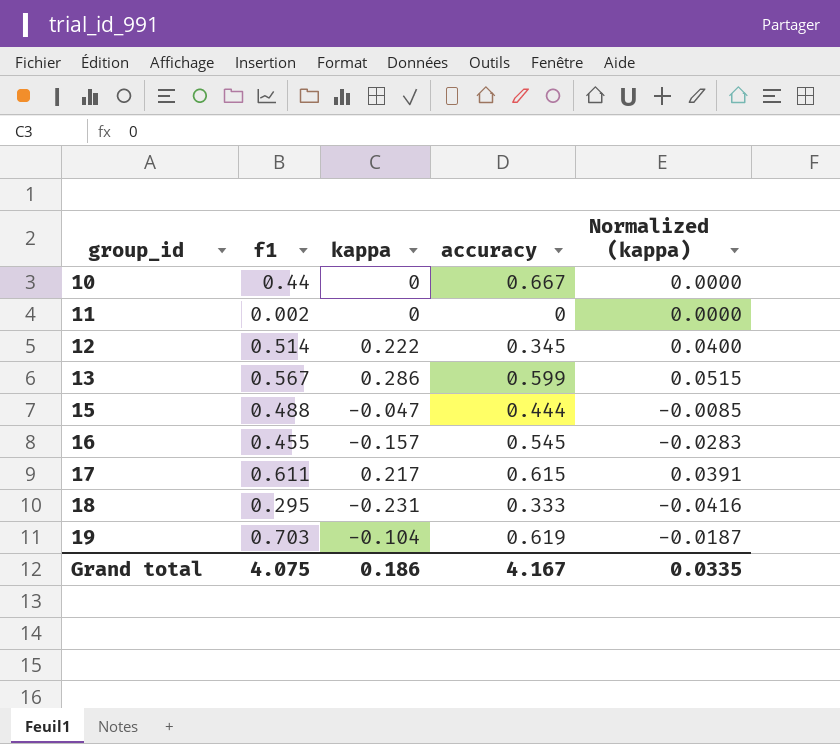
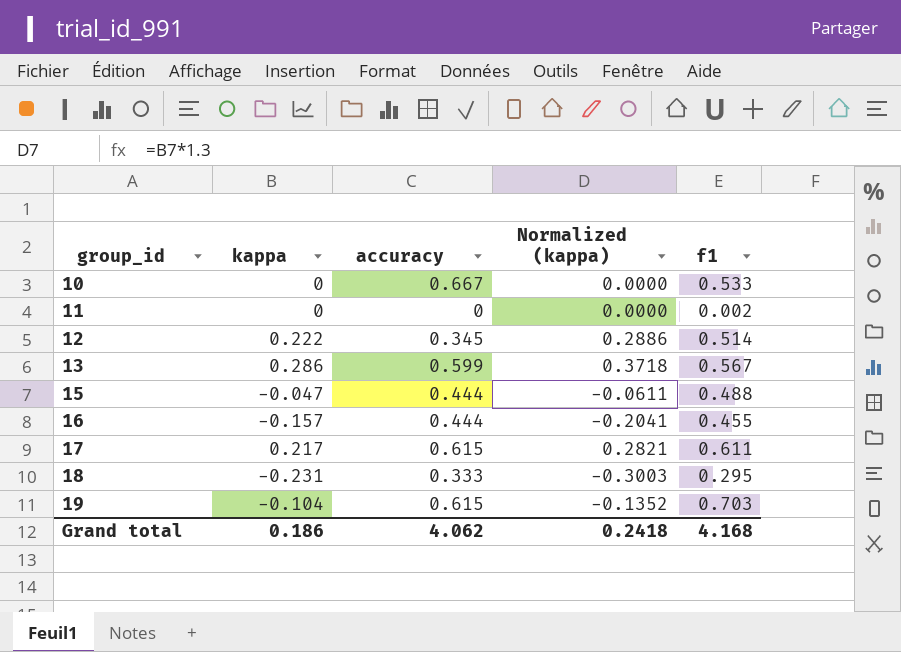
column Normalized (kappa) | formula: [kappa] * 0.18 -> [kappa] * 1.3
column f1 | position: 2 -> 5
10 | f1: 0.44 -> 0.533
16 | accuracy: 0.545 -> 0.444
19 | accuracy: 0.619 -> 0.615
Grand total | accuracy: 4.167 -> 4.062
Grand total | Normalized (kappa): 0.0335 -> 0.2418
Grand total | f1: 4.075 -> 4.168

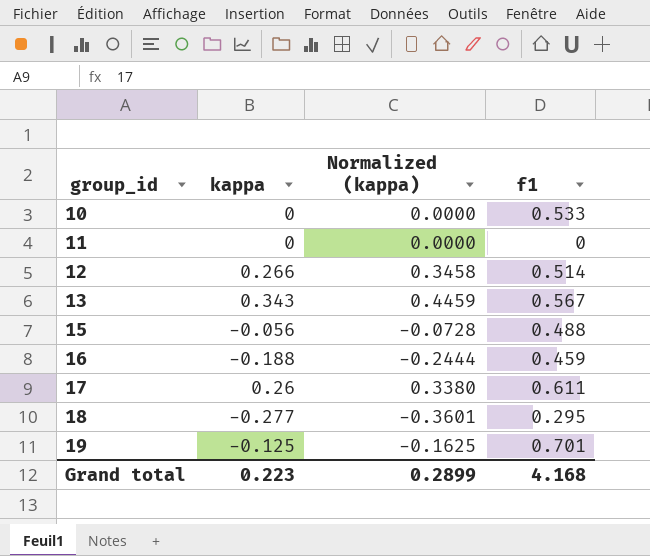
column accuracy | position: 3 -> none
11 | f1: 0.002 -> 0
12 | kappa: 0.222 -> 0.266
12 | Normalized (kappa): 0.2886 -> 0.3458
13 | kappa: 0.286 -> 0.343
13 | Normalized (kappa): 0.3718 -> 0.4459
15 | kappa: -0.047 -> -0.056
15 | Normalized (kappa): -0.0611 -> -0.0728
16 | kappa: -0.157 -> -0.188
16 | Normalized (kappa): -0.2041 -> -0.2444
16 | f1: 0.455 -> 0.459
17 | kappa: 0.217 -> 0.26
17 | Normalized (kappa): 0.2821 -> 0.3380
18 | kappa: -0.231 -> -0.277
18 | Normalized (kappa): -0.3003 -> -0.3601
19 | kappa: -0.104 -> -0.125
19 | Normalized (kappa): -0.1352 -> -0.1625
19 | f1: 0.703 -> 0.701
Grand total | kappa: 0.186 -> 0.223
Grand total | Normalized (kappa): 0.2418 -> 0.2899

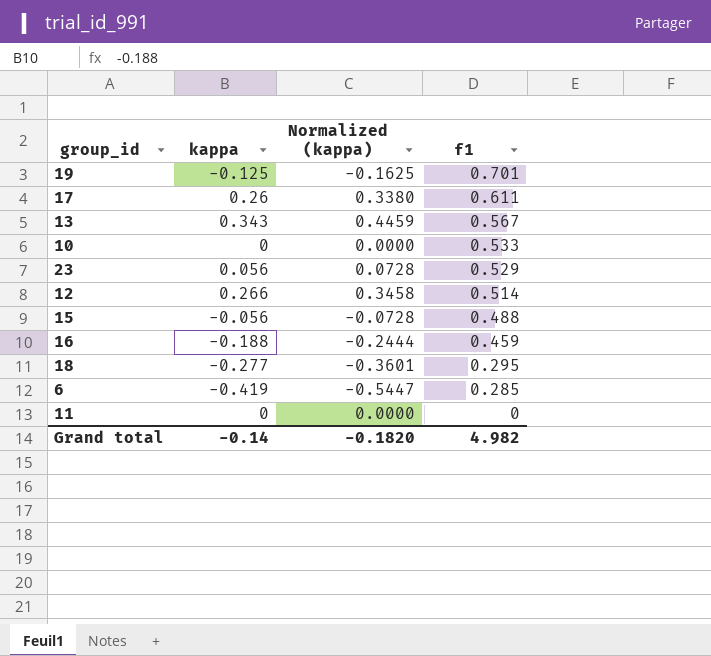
row order: group_id ascending -> f1 descending
row 23: none -> 0.056 | 0.0728 | 0.529
row 6: none -> -0.419 | -0.5447 | 0.285
Grand total | kappa: 0.223 -> -0.14
Grand total | Normalized (kappa): 0.2899 -> -0.1820
Grand total | f1: 4.168 -> 4.982

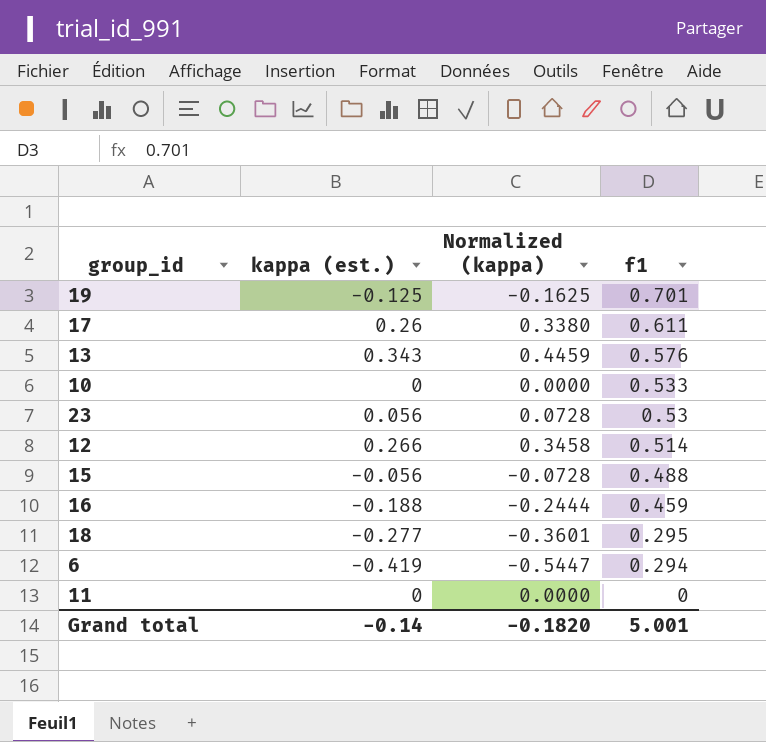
column name: kappa -> kappa (est.)
13 | f1: 0.567 -> 0.576
23 | f1: 0.529 -> 0.53
6 | f1: 0.285 -> 0.294
Grand total | f1: 4.982 -> 5.001

